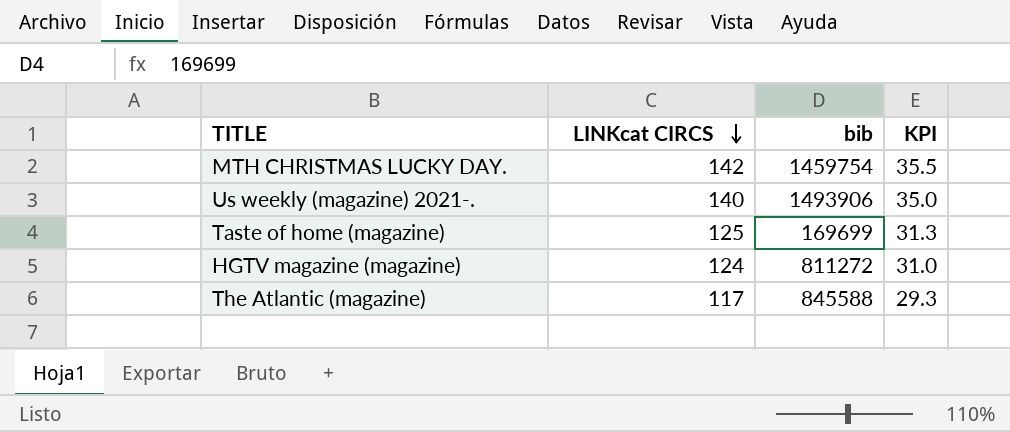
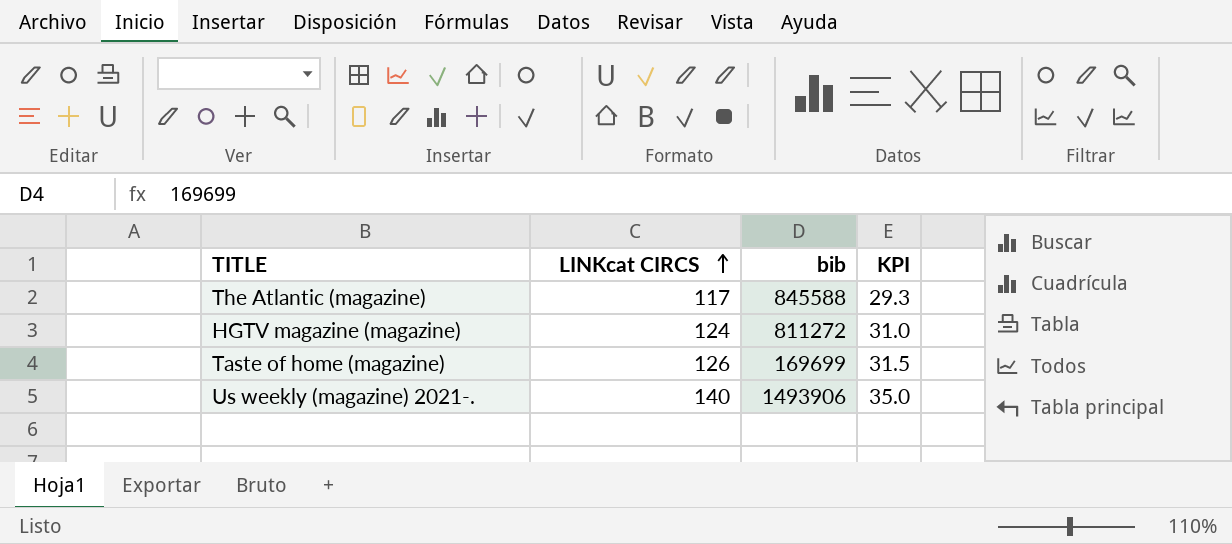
row order: LINKcat CIRCS descending -> LINKcat CIRCS ascending
row MTH CHRISTMAS LUCKY DAY.: 142 | 1459754 | 35.5 -> none
Taste of home (magazine) | LINKcat CIRCS: 125 -> 126
Taste of home (magazine) | KPI: 31.3 -> 31.5

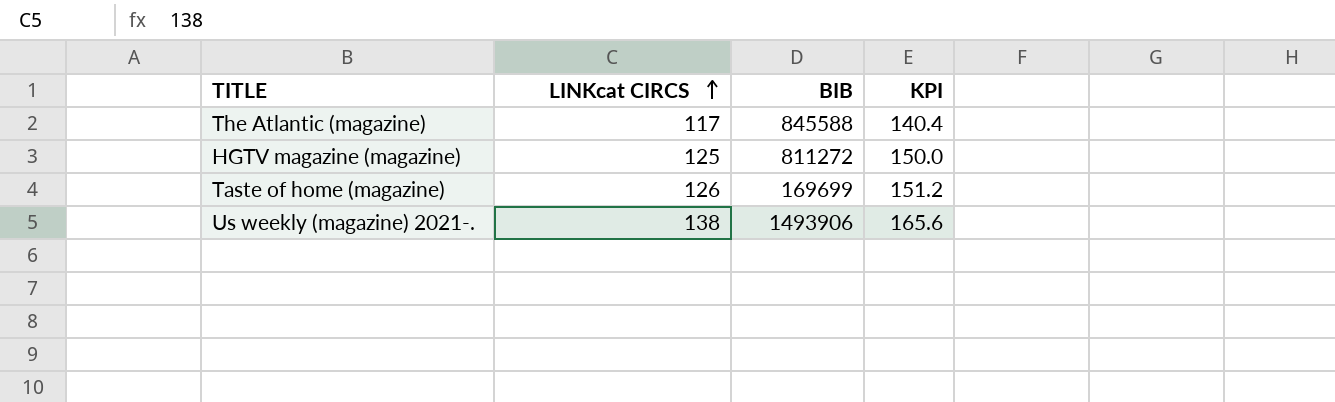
column name: bib -> BIB
column KPI | formula: [LINKcat CIRCS] * 0.25 -> [LINKcat CIRCS] * 1.2
HGTV magazine (magazine) | LINKcat CIRCS: 124 -> 125
Us weekly (magazine) 2021-. | LINKcat CIRCS: 140 -> 138

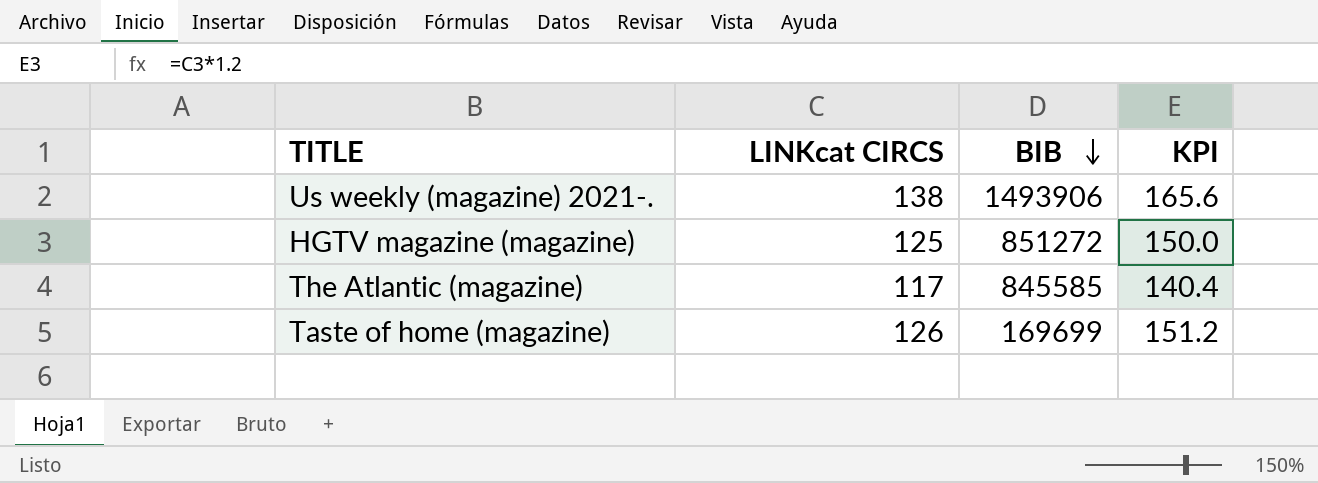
row order: LINKcat CIRCS ascending -> BIB descending
HGTV magazine (magazine) | BIB: 811272 -> 851272
The Atlantic (magazine) | BIB: 845588 -> 845585

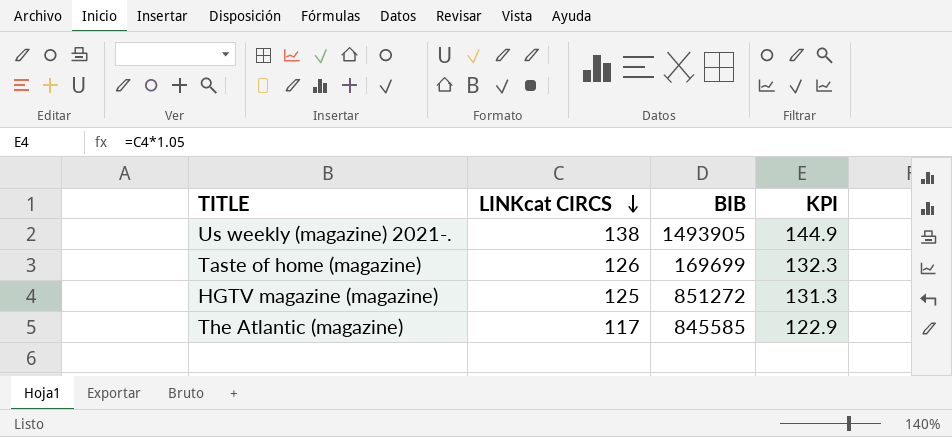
row order: BIB descending -> LINKcat CIRCS descending
column KPI | formula: [LINKcat CIRCS] * 1.2 -> [LINKcat CIRCS] * 1.05
Us weekly (magazine) 2021-. | BIB: 1493906 -> 1493905

